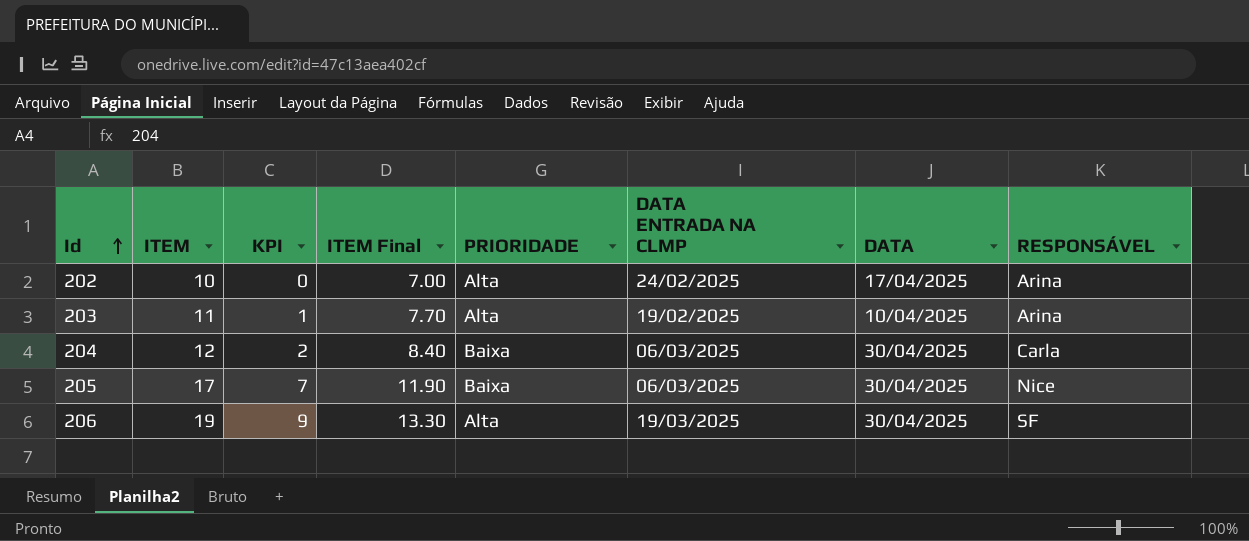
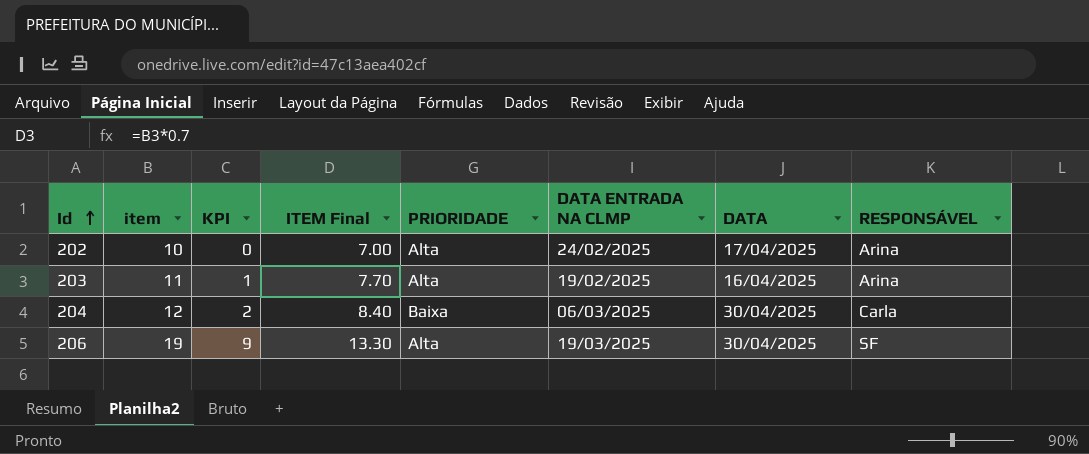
column name: ITEM -> item
row 205: 17 | 7 | 11.90 | Baixa | 06/03/2025 | 30/04/2025 | Nice -> none
203 | DATA: 10/04/2025 -> 16/04/2025

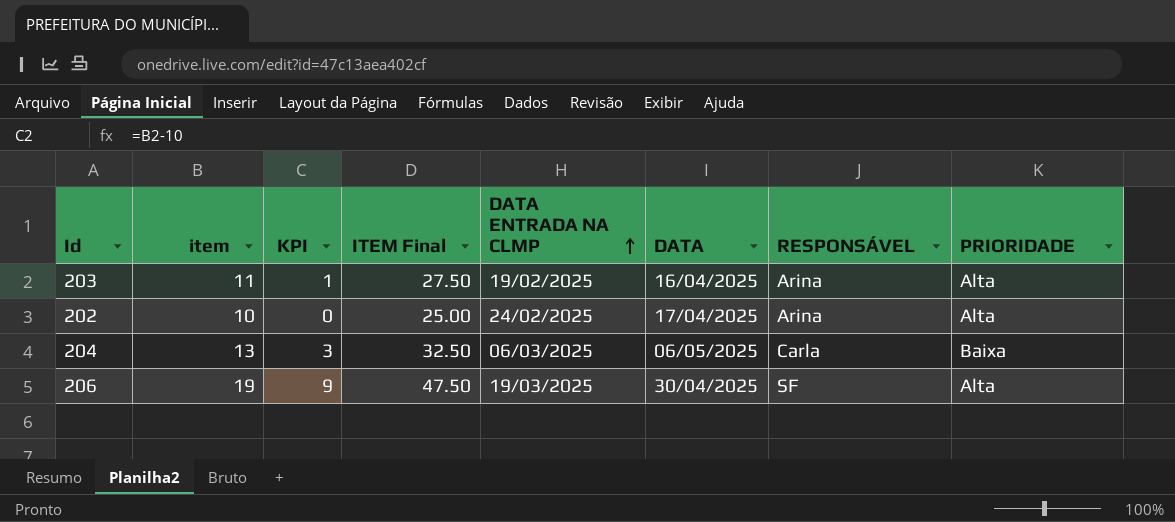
row order: Id ascending -> DATA ENTRADA NA CLMP ascending
column ITEM Final | formula: [item] * 0.7 -> [item] * 2.5
column PRIORIDADE | position: 5 -> 8
204 | item: 12 -> 13
204 | KPI: 2 -> 3
204 | DATA: 30/04/2025 -> 06/05/2025

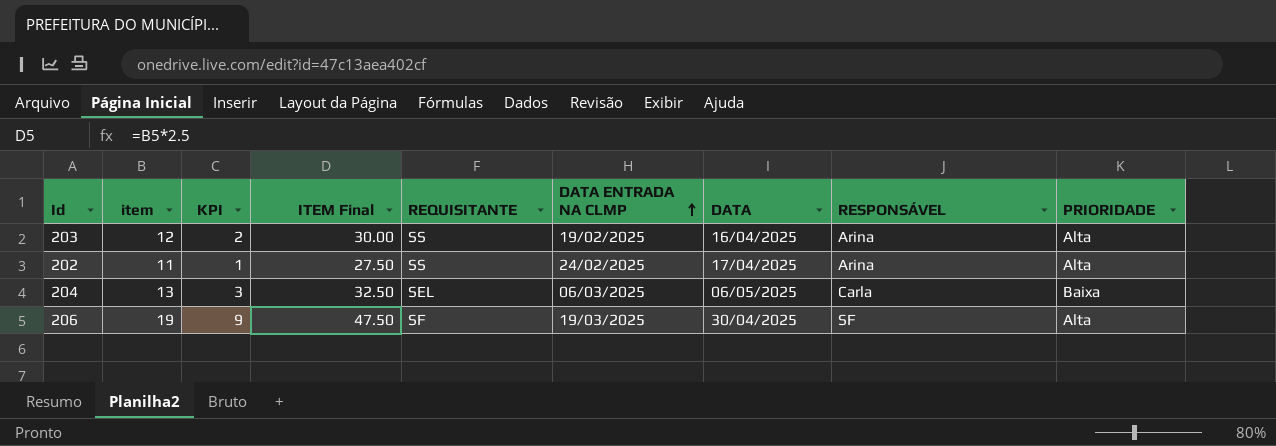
column REQUISITANTE | position: none -> 5
203 | item: 11 -> 12
203 | KPI: 1 -> 2
203 | ITEM Final: 27.50 -> 30.00
202 | item: 10 -> 11
202 | KPI: 0 -> 1
202 | ITEM Final: 25.00 -> 27.50

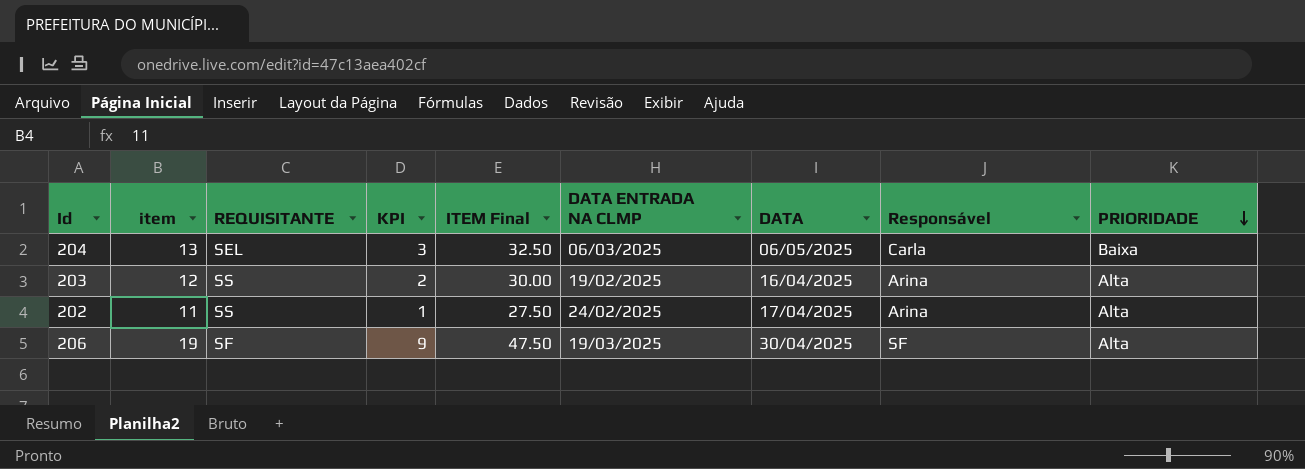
row order: DATA ENTRADA NA CLMP ascending -> PRIORIDADE descending
column REQUISITANTE | position: 5 -> 3
column name: RESPONSÁVEL -> Responsável

